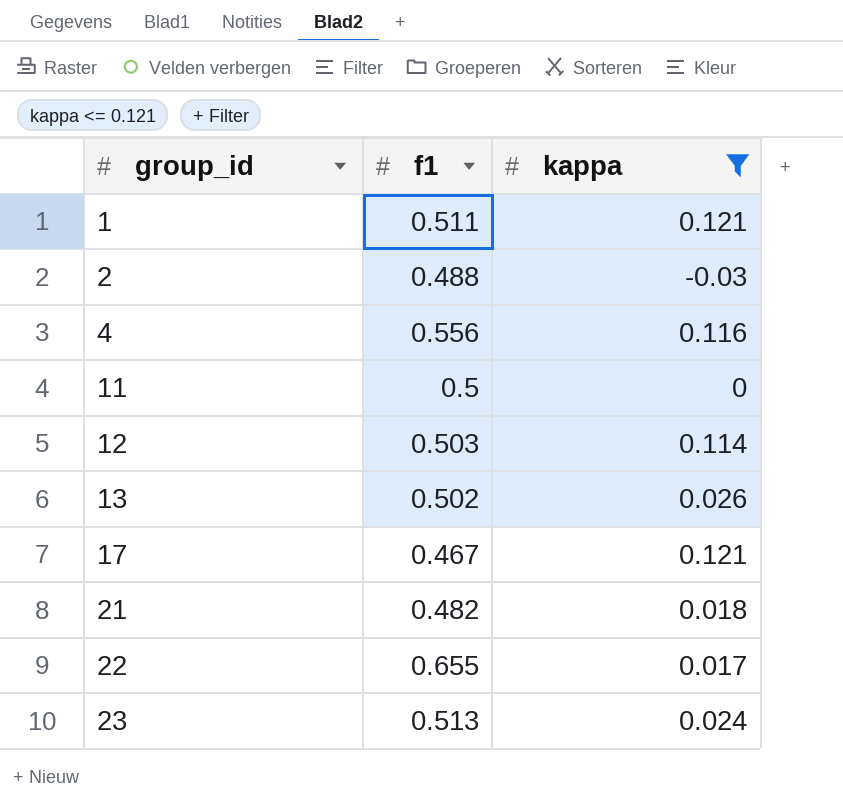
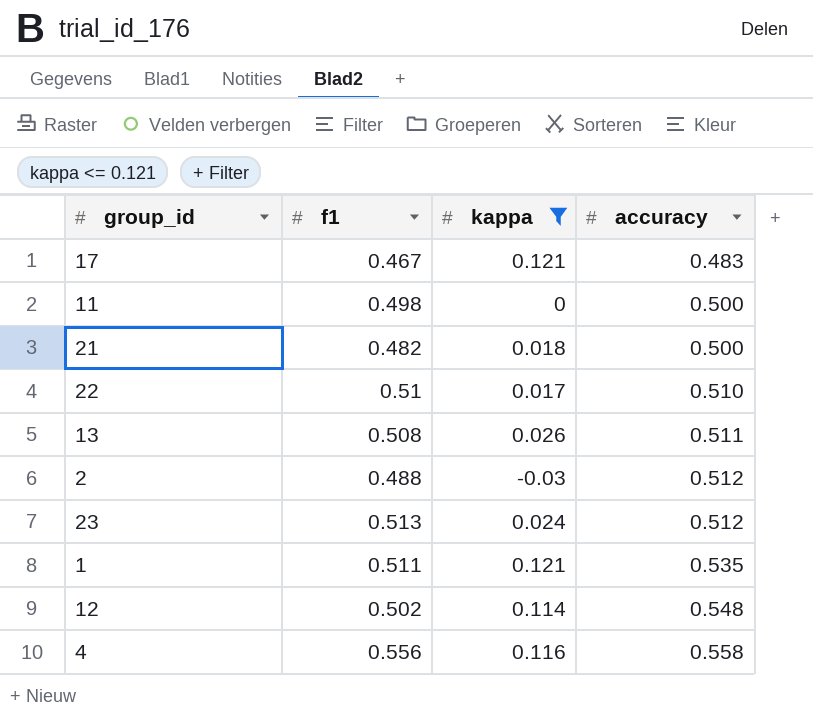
row order: group_id ascending -> accuracy ascending
column accuracy | position: none -> 4
11 | f1: 0.5 -> 0.498
22 | f1: 0.655 -> 0.51
13 | f1: 0.502 -> 0.508
12 | f1: 0.503 -> 0.502

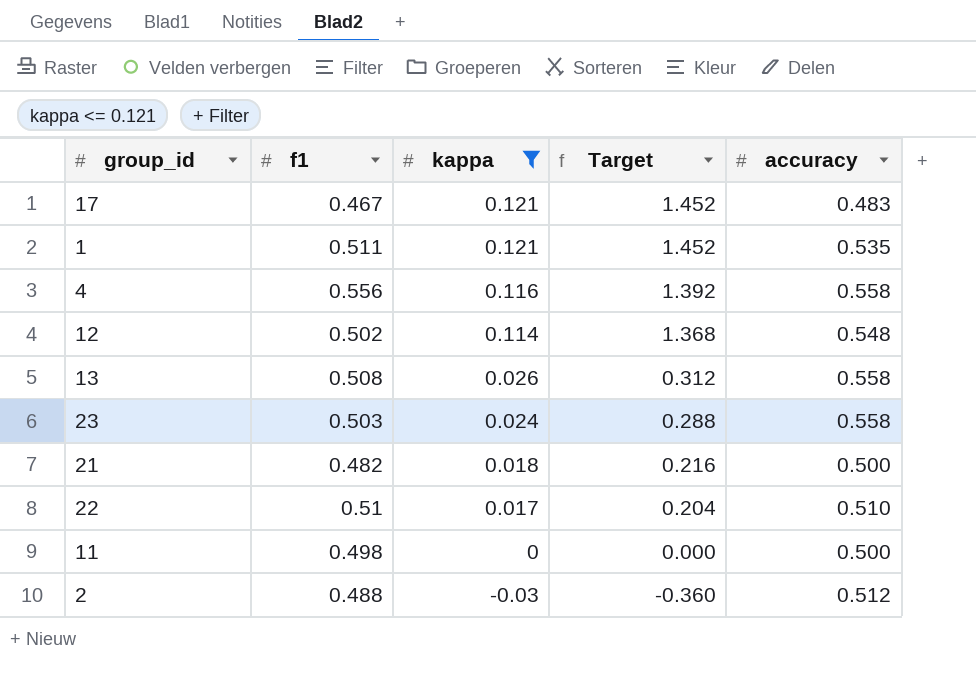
row order: accuracy ascending -> kappa descending
column Target | formula: none -> [kappa] * 12
13 | accuracy: 0.511 -> 0.558
23 | f1: 0.513 -> 0.503
23 | accuracy: 0.512 -> 0.558

